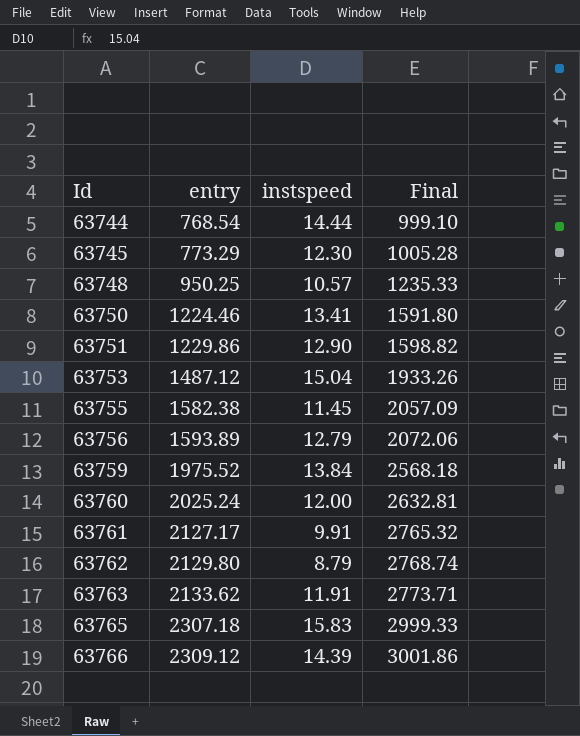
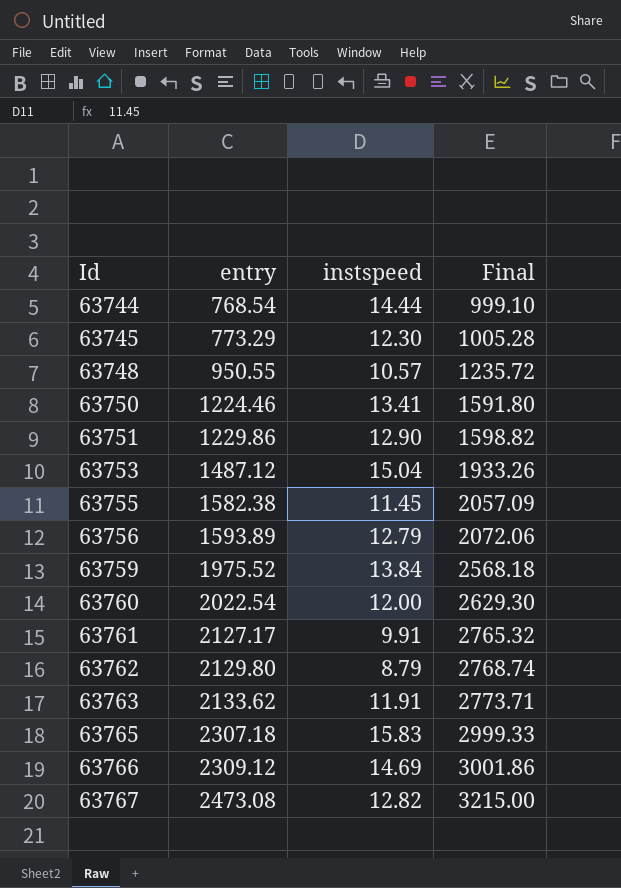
63748 | entry: 950.25 -> 950.55
63748 | Final: 1235.33 -> 1235.72
63760 | entry: 2025.24 -> 2022.54
63760 | Final: 2632.81 -> 2629.30
63766 | instspeed: 14.39 -> 14.69
row 63767: none -> 2473.08 | 12.82 | 3215.00

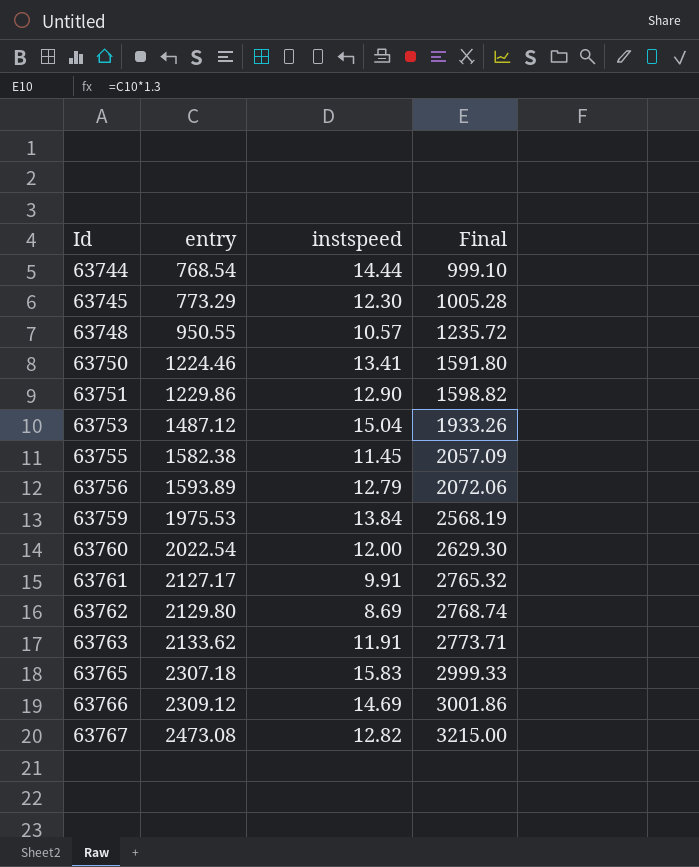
63759 | entry: 1975.52 -> 1975.53
63759 | Final: 2568.18 -> 2568.19
63762 | instspeed: 8.79 -> 8.69

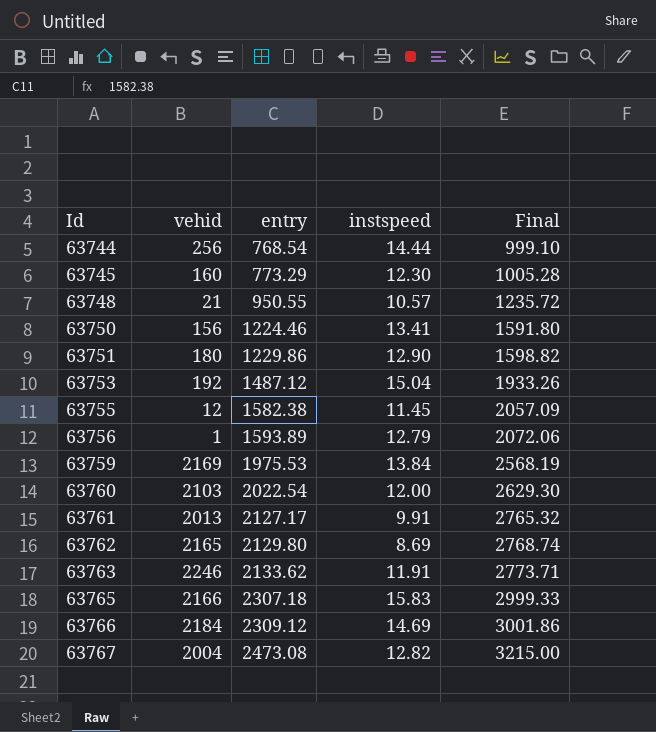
column vehid | position: none -> 2

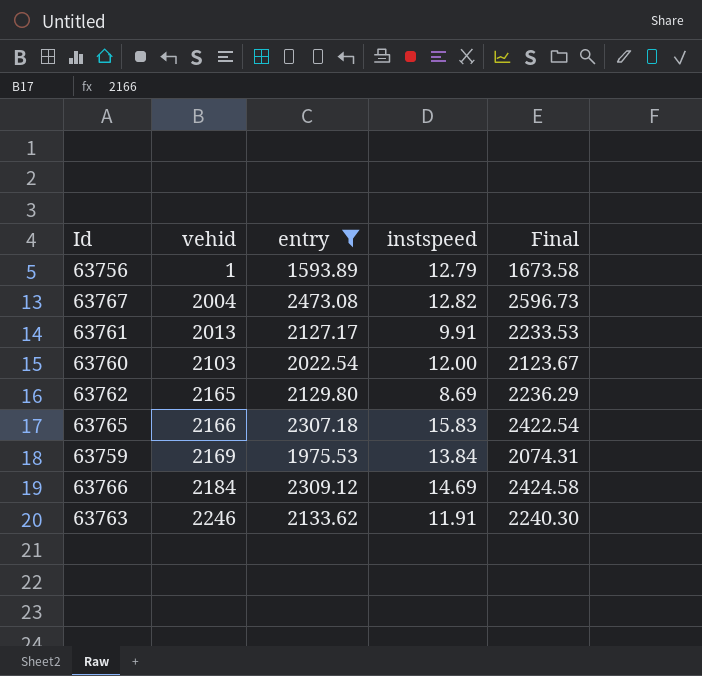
filter: none -> entry >= 1593.89
row order: Id ascending -> vehid ascending
column Final | formula: [entry] * 1.3 -> [entry] * 1.05

